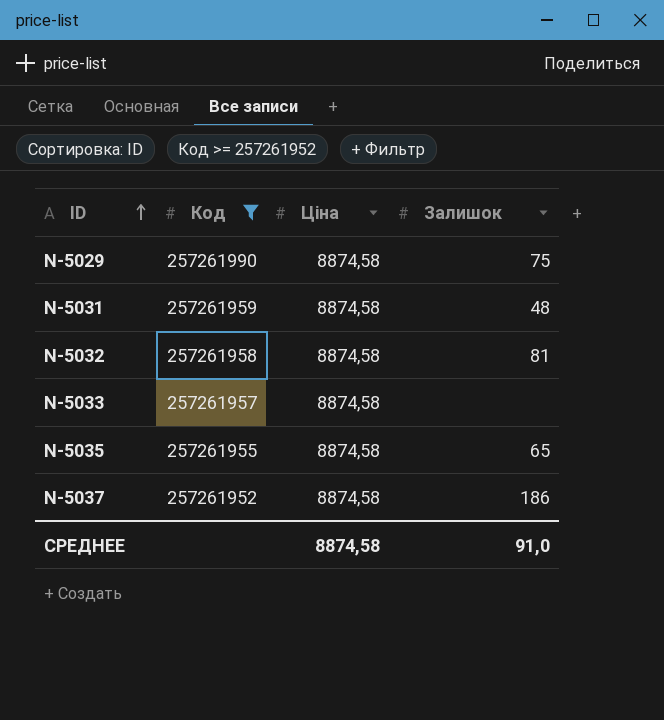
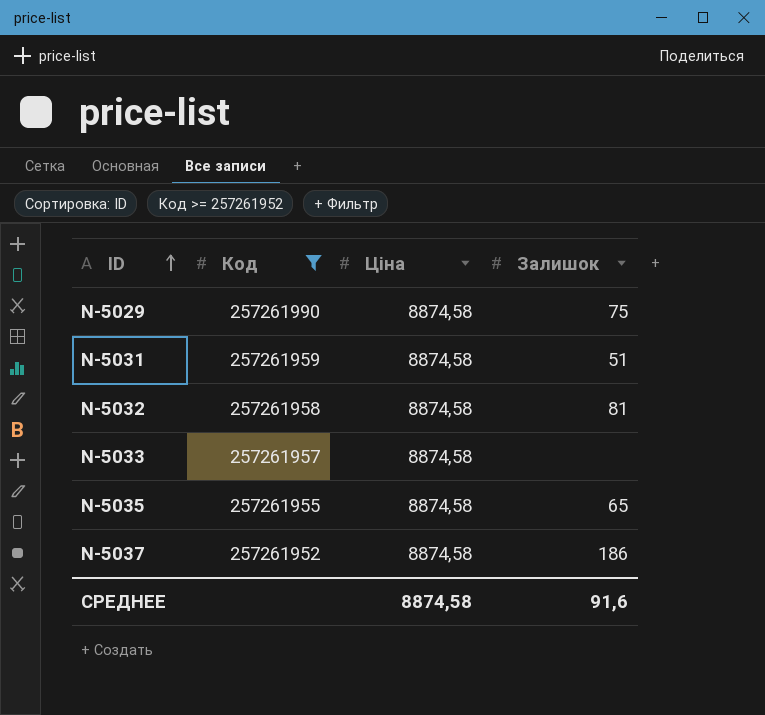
N-5031 | Залишок: 48 -> 51
СРЕДНЕЕ | Залишок: 91,0 -> 91,6

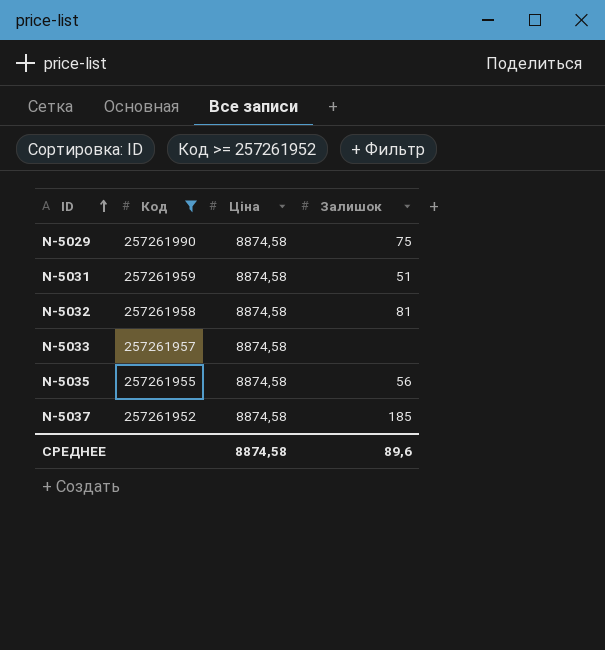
N-5035 | Залишок: 65 -> 56
N-5037 | Залишок: 186 -> 185
СРЕДНЕЕ | Залишок: 91,6 -> 89,6

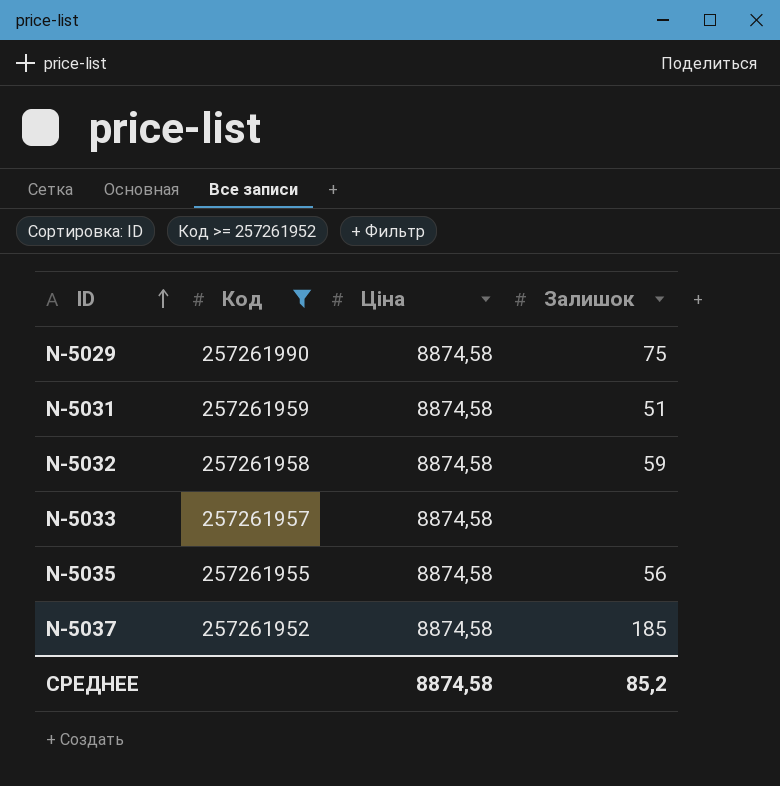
N-5032 | Залишок: 81 -> 59
СРЕДНЕЕ | Залишок: 89,6 -> 85,2

